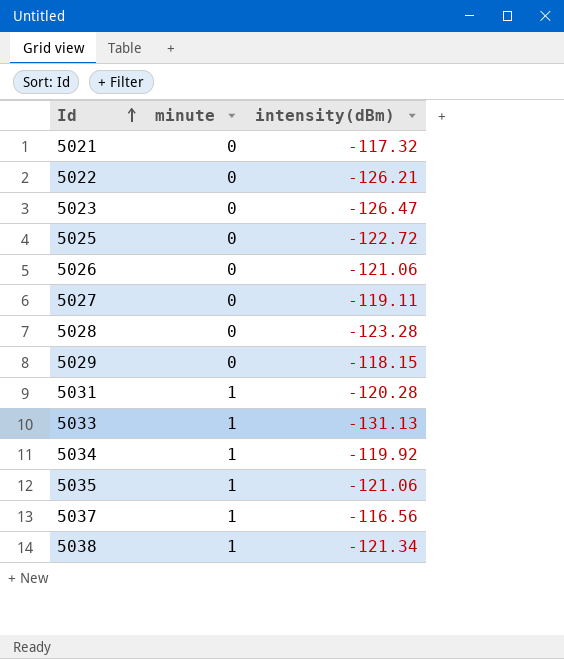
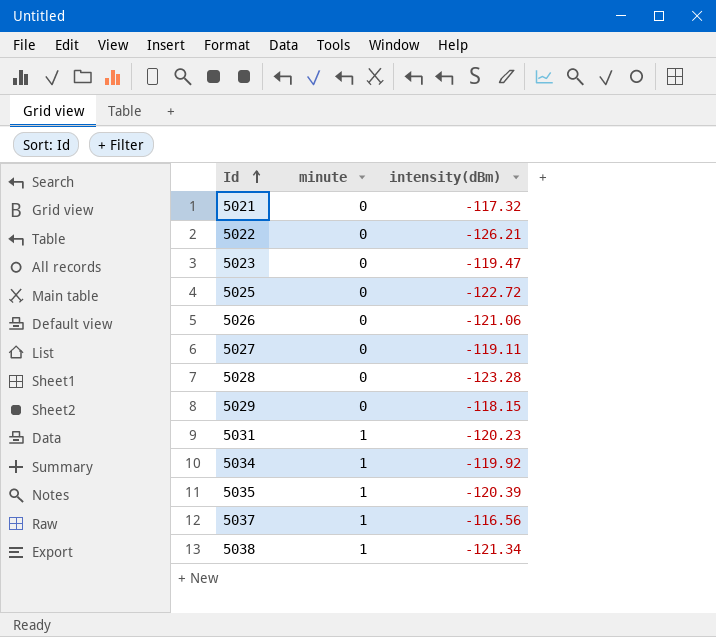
row 5033: 1 | -131.13 -> none
5023 | intensity(dBm): -126.47 -> -119.47
5031 | intensity(dBm): -120.28 -> -120.23
5035 | intensity(dBm): -121.06 -> -120.39

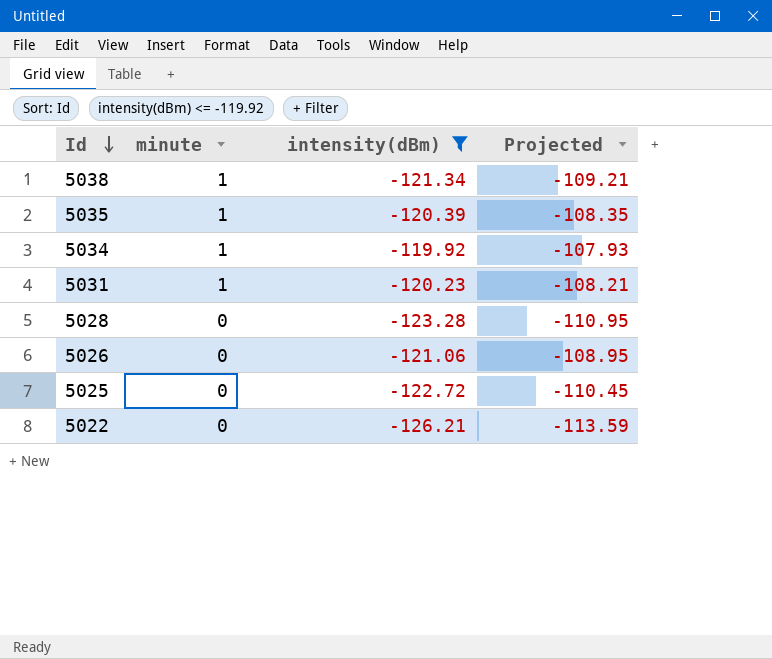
filter: none -> intensity(dBm) <= -119.92
row order: Id ascending -> Id descending
column Projected | formula: none -> [intensity(dBm)] * 0.9

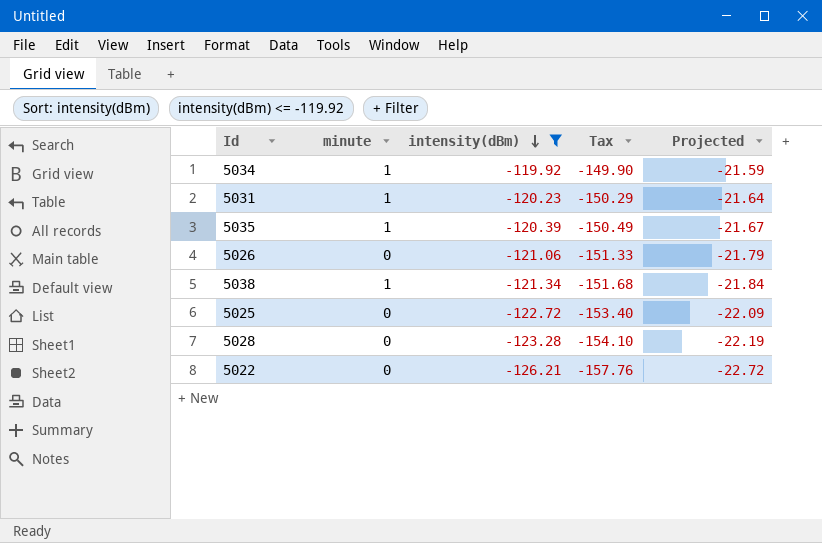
row order: Id descending -> intensity(dBm) descending
column Tax | formula: none -> [intensity(dBm)] * 1.25
column Projected | formula: [intensity(dBm)] * 0.9 -> [intensity(dBm)] * 0.18

